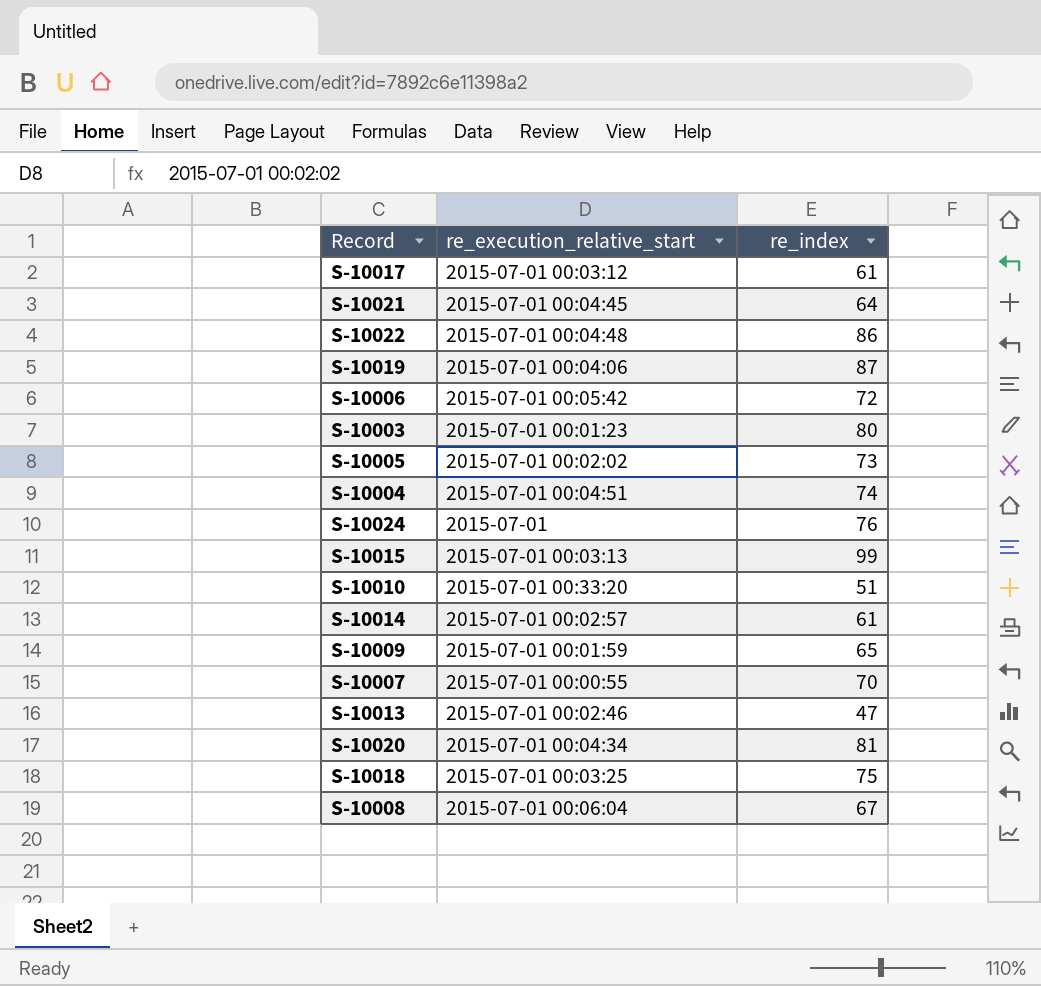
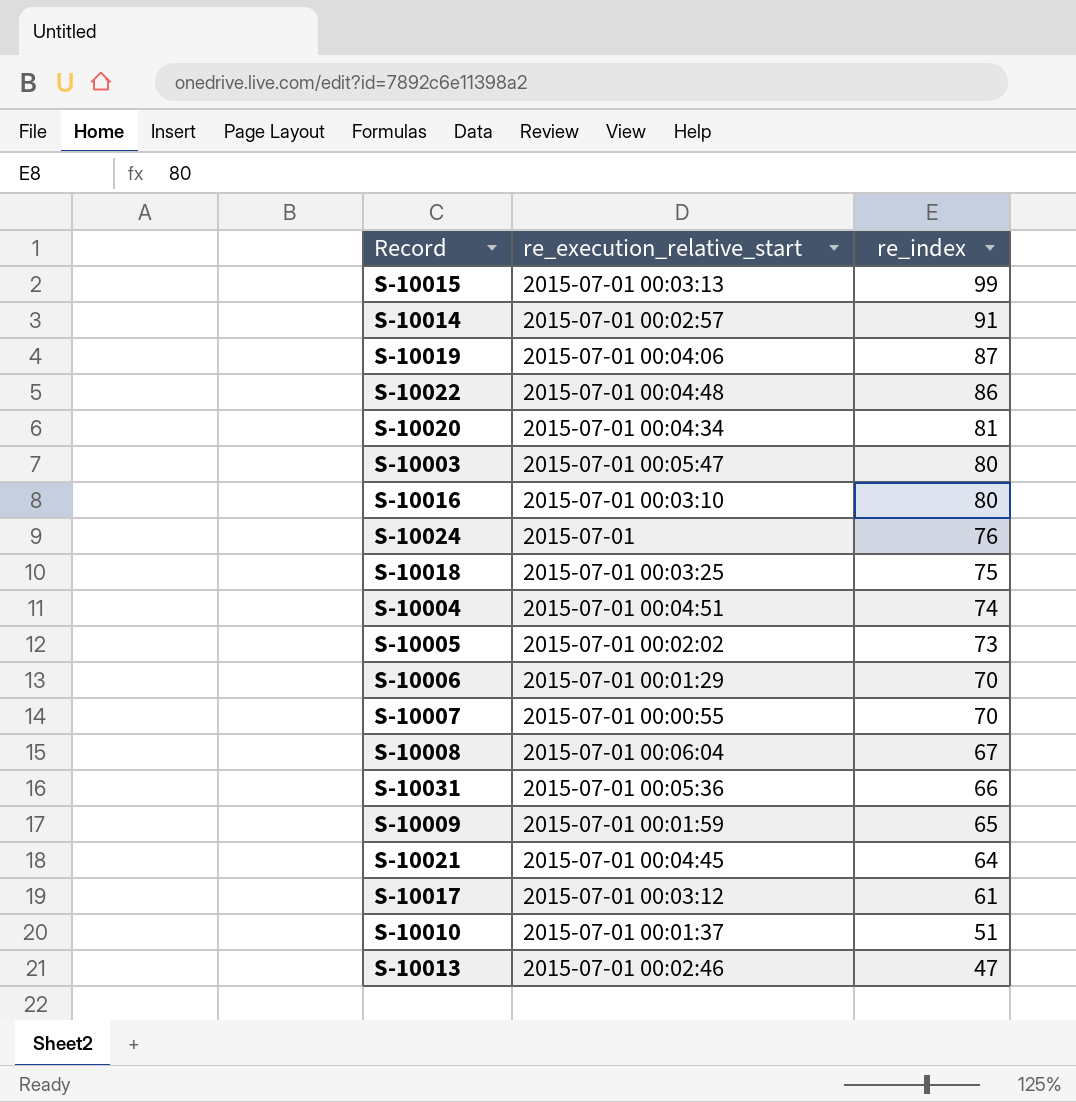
row order: none -> re_index descending
S-10014 | re_index: 61 -> 91
S-10003 | re_execution_relative_start: 2015-07-01 00:01:23 -> 2015-07-01 00:05:47
row S-10016: none -> 2015-07-01 00:03:10 | 80
S-10006 | re_execution_relative_start: 2015-07-01 00:05:42 -> 2015-07-01 00:01:29
S-10006 | re_index: 72 -> 70
row S-10031: none -> 2015-07-01 00:05:36 | 66
S-10010 | re_execution_relative_start: 2015-07-01 00:33:20 -> 2015-07-01 00:01:37

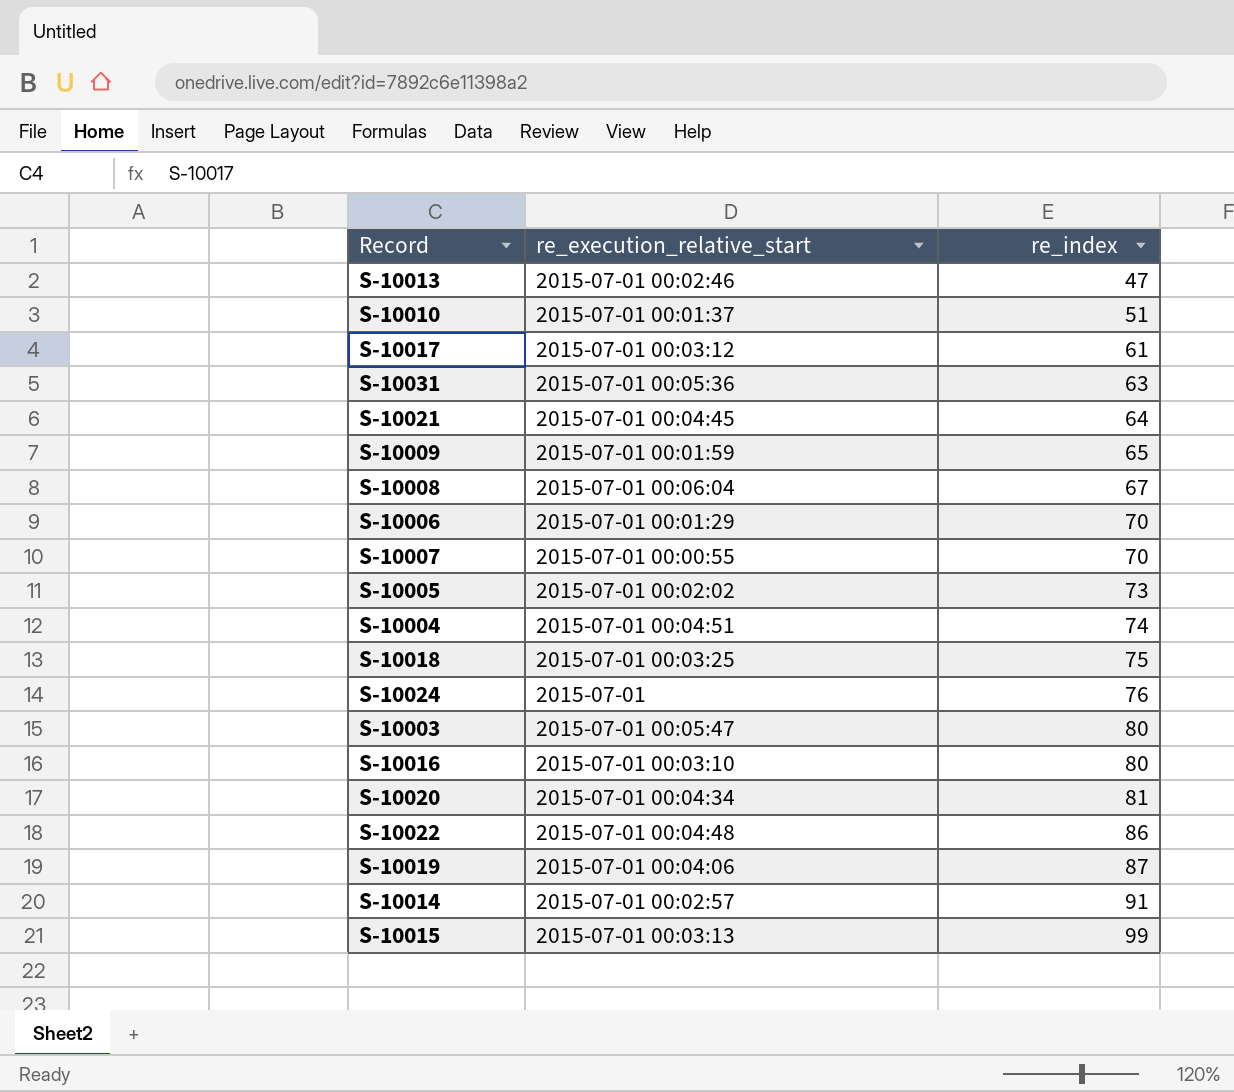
row order: re_index descending -> re_index ascending
S-10031 | re_index: 66 -> 63

